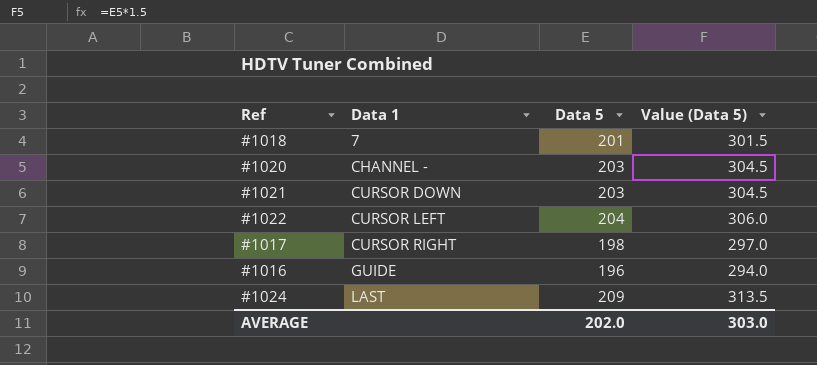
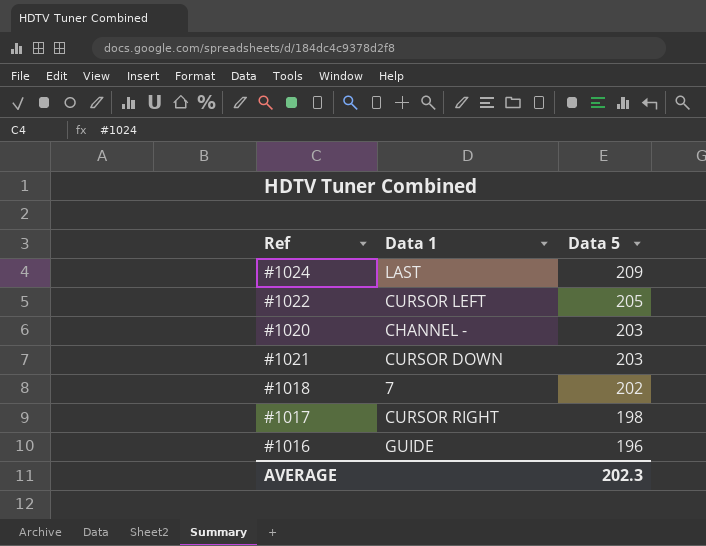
row order: Data 1 ascending -> Data 5 descending
column Value (Data 5) | formula: [Data 5] * 1.5 -> none
#1022 | Data 5: 204 -> 205
#1018 | Data 5: 201 -> 202
AVERAGE | Data 5: 202.0 -> 202.3

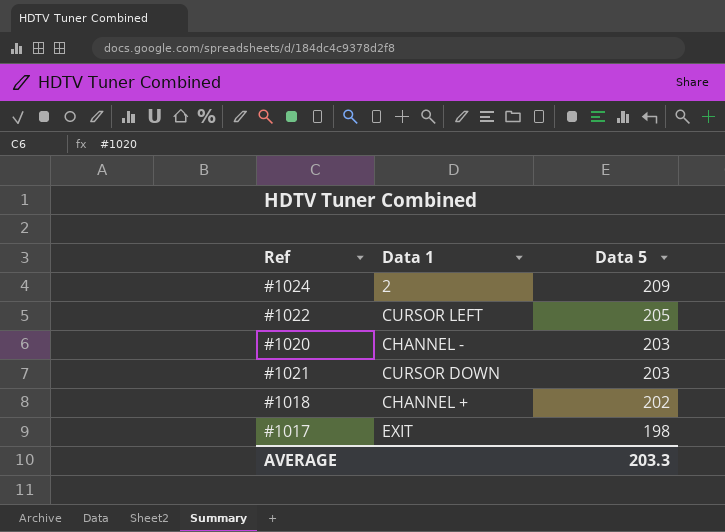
row #1016: GUIDE | 196 -> none
#1024 | Data 1: LAST -> 2
#1018 | Data 1: 7 -> CHANNEL +
#1017 | Data 1: CURSOR RIGHT -> EXIT
AVERAGE | Data 5: 202.3 -> 203.3

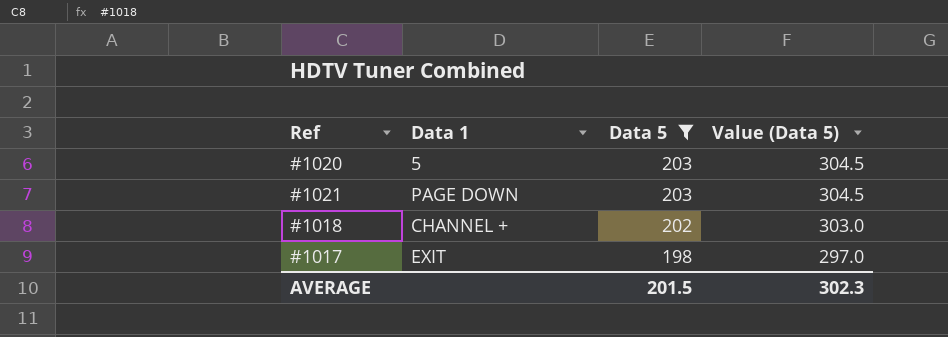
filter: none -> Data 5 <= 203
column Value (Data 5) | formula: none -> [Data 5] * 1.5
#1020 | Data 1: CHANNEL - -> 5
#1021 | Data 1: CURSOR DOWN -> PAGE DOWN
AVERAGE | Data 5: 203.3 -> 201.5

